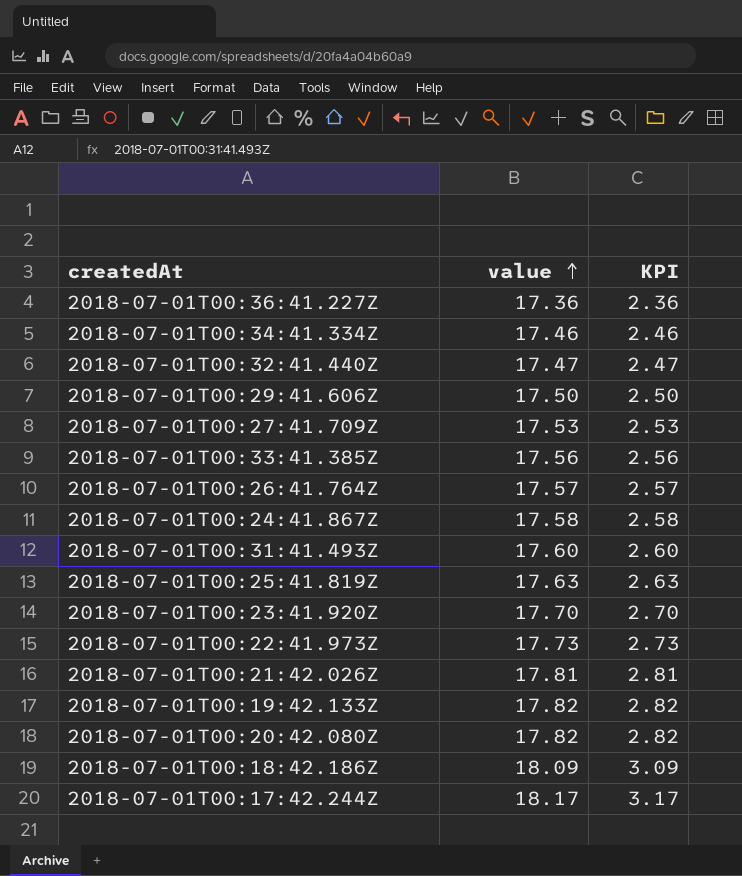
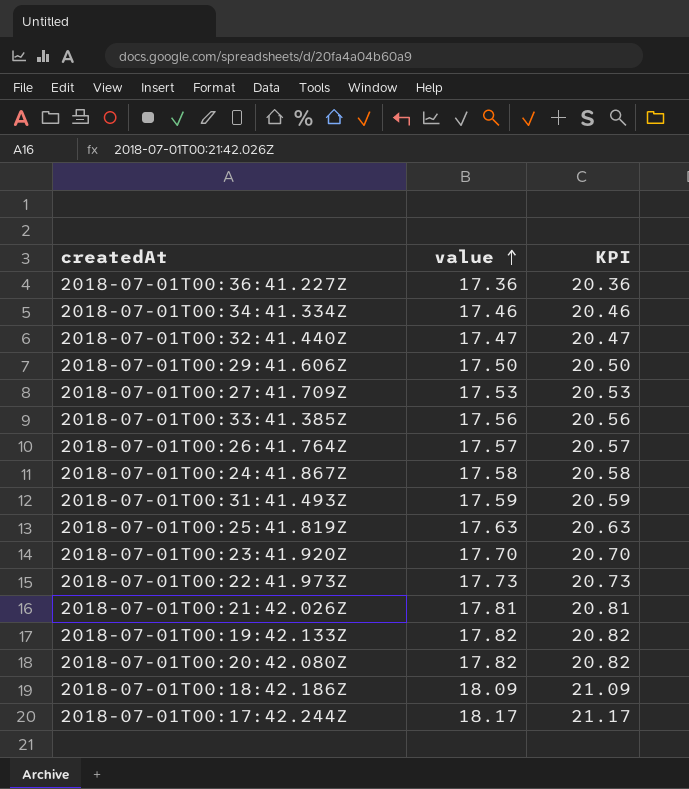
column KPI | formula: [value] - 15 -> [value] + 3
2018-07-01T00:31:41.493Z | value: 17.60 -> 17.59

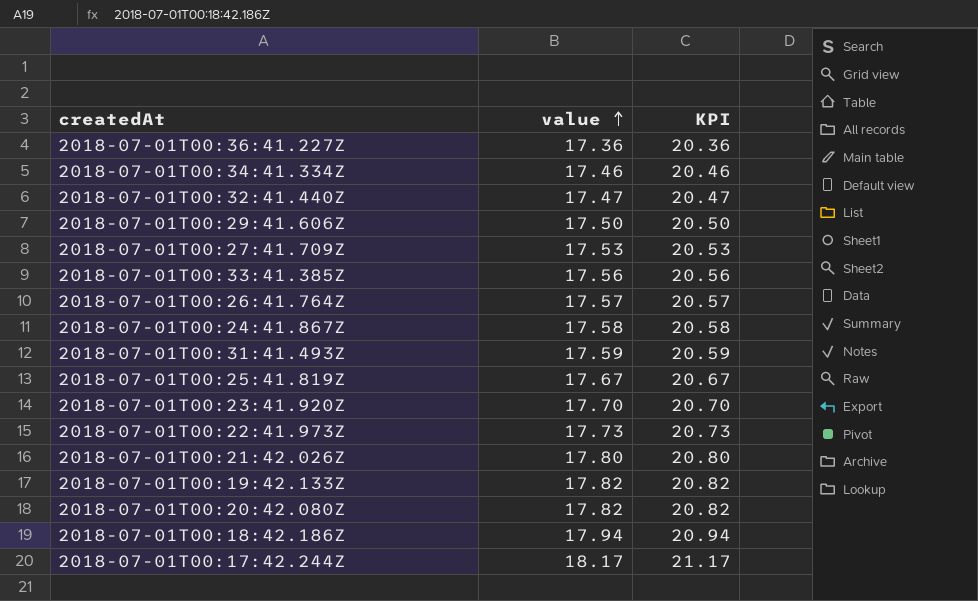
2018-07-01T00:25:41.819Z | value: 17.63 -> 17.67
2018-07-01T00:25:41.819Z | KPI: 20.63 -> 20.67
2018-07-01T00:21:42.026Z | value: 17.81 -> 17.80
2018-07-01T00:21:42.026Z | KPI: 20.81 -> 20.80
2018-07-01T00:18:42.186Z | value: 18.09 -> 17.94
2018-07-01T00:18:42.186Z | KPI: 21.09 -> 20.94

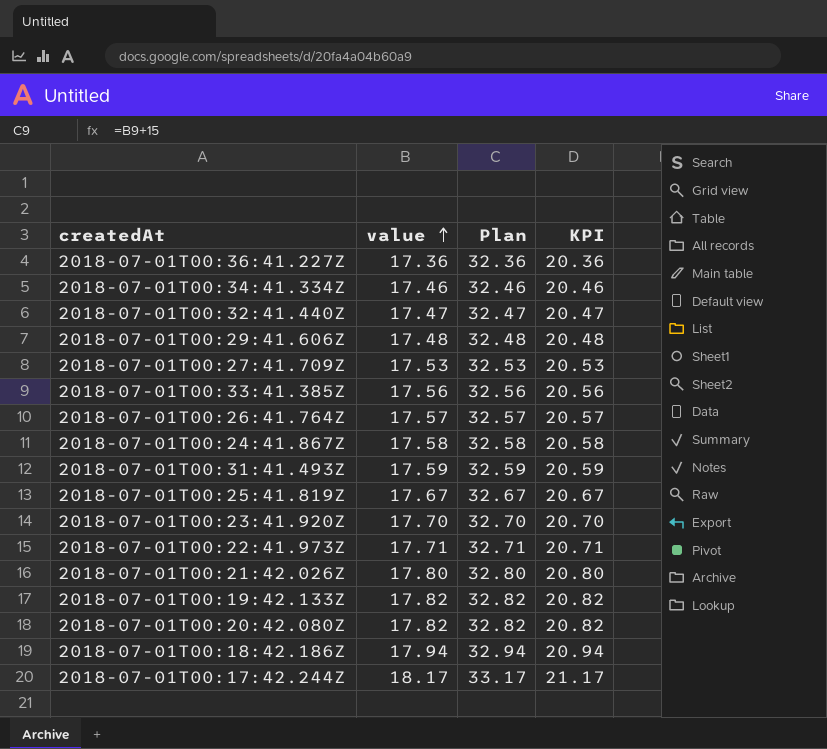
column Plan | formula: none -> [value] + 15
2018-07-01T00:29:41.606Z | value: 17.50 -> 17.48
2018-07-01T00:29:41.606Z | KPI: 20.50 -> 20.48
2018-07-01T00:22:41.973Z | value: 17.73 -> 17.71
2018-07-01T00:22:41.973Z | KPI: 20.73 -> 20.71

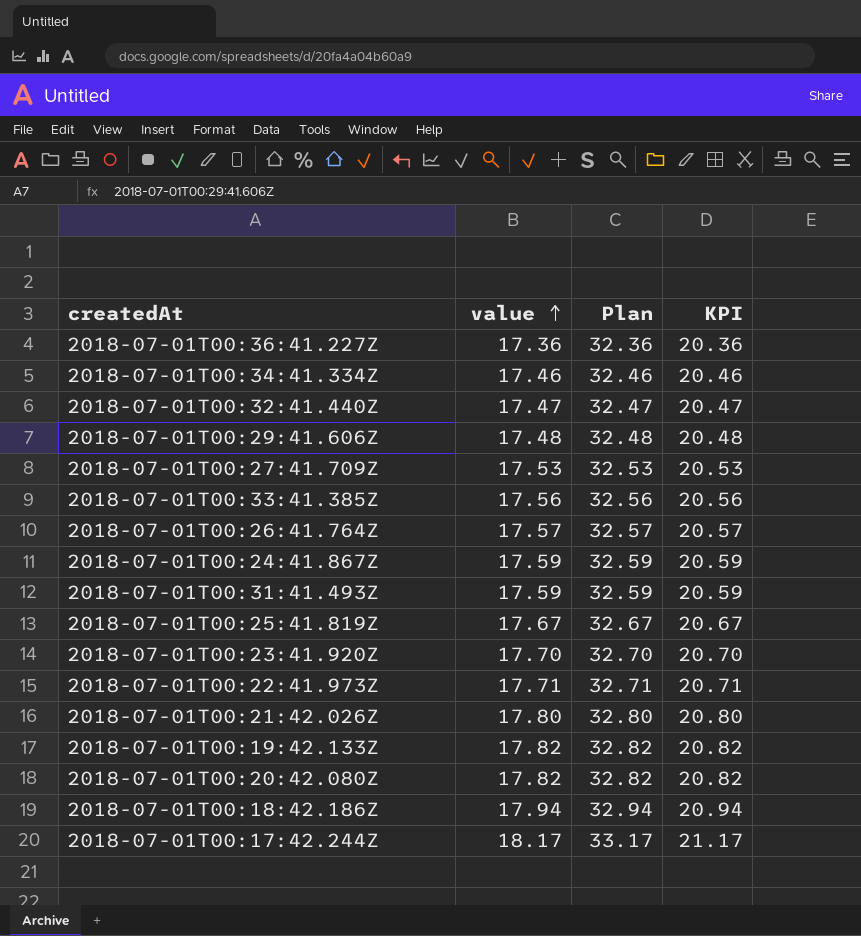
2018-07-01T00:24:41.867Z | value: 17.58 -> 17.59
2018-07-01T00:24:41.867Z | Plan: 32.58 -> 32.59
2018-07-01T00:24:41.867Z | KPI: 20.58 -> 20.59

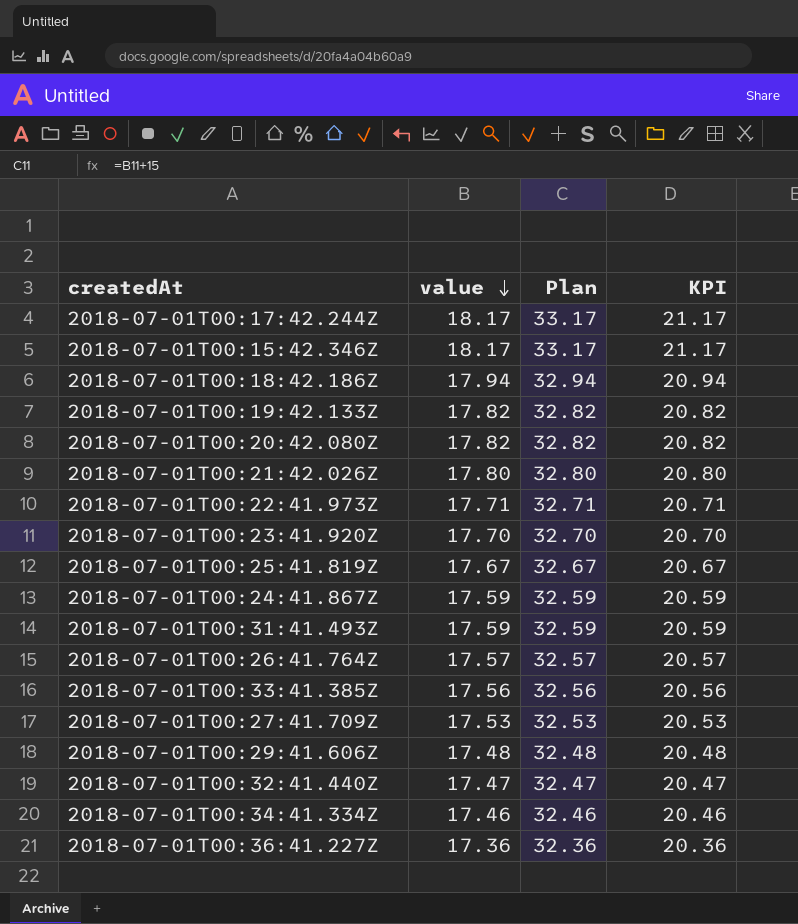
row order: value ascending -> value descending
row 2018-07-01T00:15:42.346Z: none -> 18.17 | 33.17 | 21.17

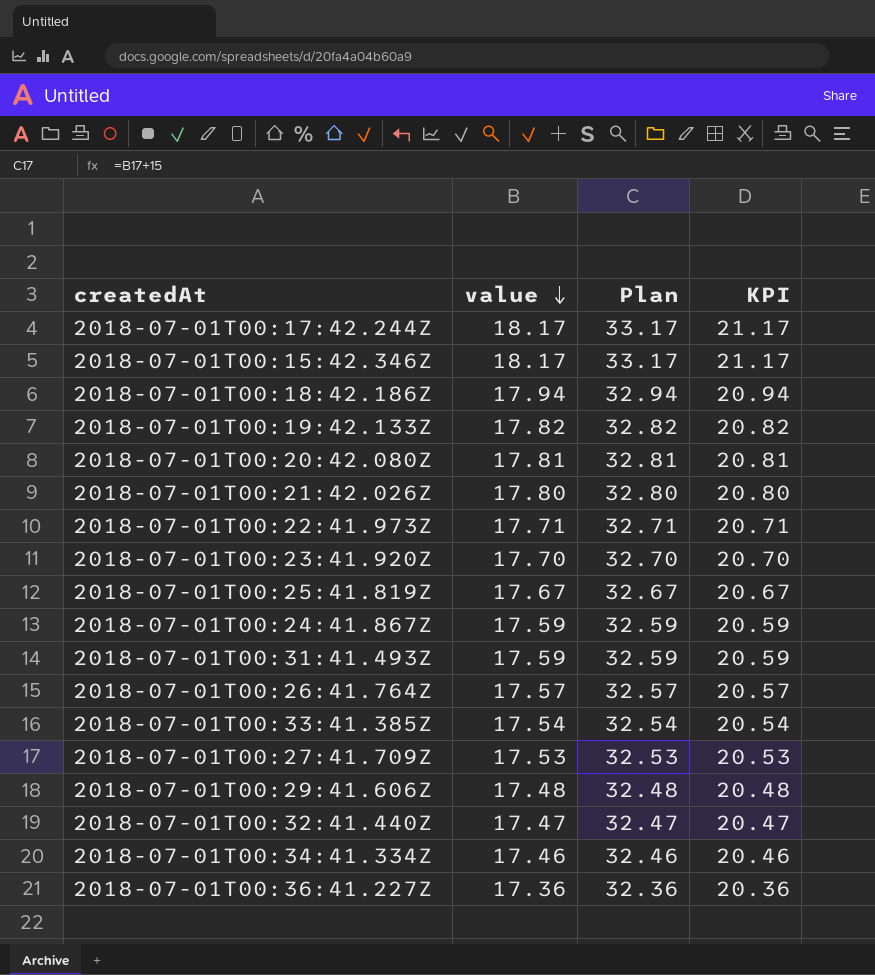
2018-07-01T00:20:42.080Z | value: 17.82 -> 17.81
2018-07-01T00:20:42.080Z | Plan: 32.82 -> 32.81
2018-07-01T00:20:42.080Z | KPI: 20.82 -> 20.81
2018-07-01T00:33:41.385Z | value: 17.56 -> 17.54
2018-07-01T00:33:41.385Z | Plan: 32.56 -> 32.54
2018-07-01T00:33:41.385Z | KPI: 20.56 -> 20.54

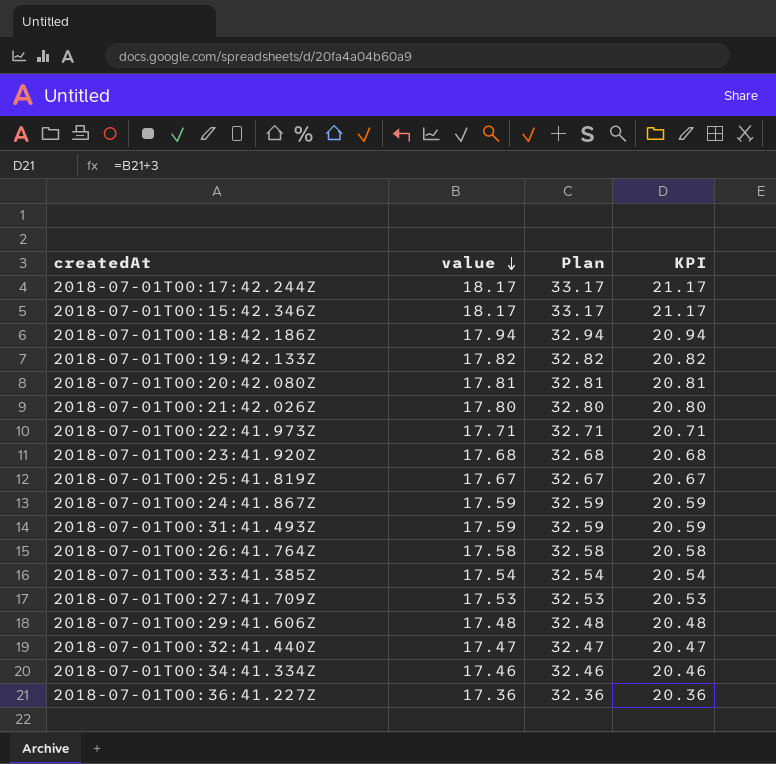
2018-07-01T00:23:41.920Z | value: 17.70 -> 17.68
2018-07-01T00:23:41.920Z | Plan: 32.70 -> 32.68
2018-07-01T00:23:41.920Z | KPI: 20.70 -> 20.68
2018-07-01T00:26:41.764Z | value: 17.57 -> 17.58
2018-07-01T00:26:41.764Z | Plan: 32.57 -> 32.58
2018-07-01T00:26:41.764Z | KPI: 20.57 -> 20.58

